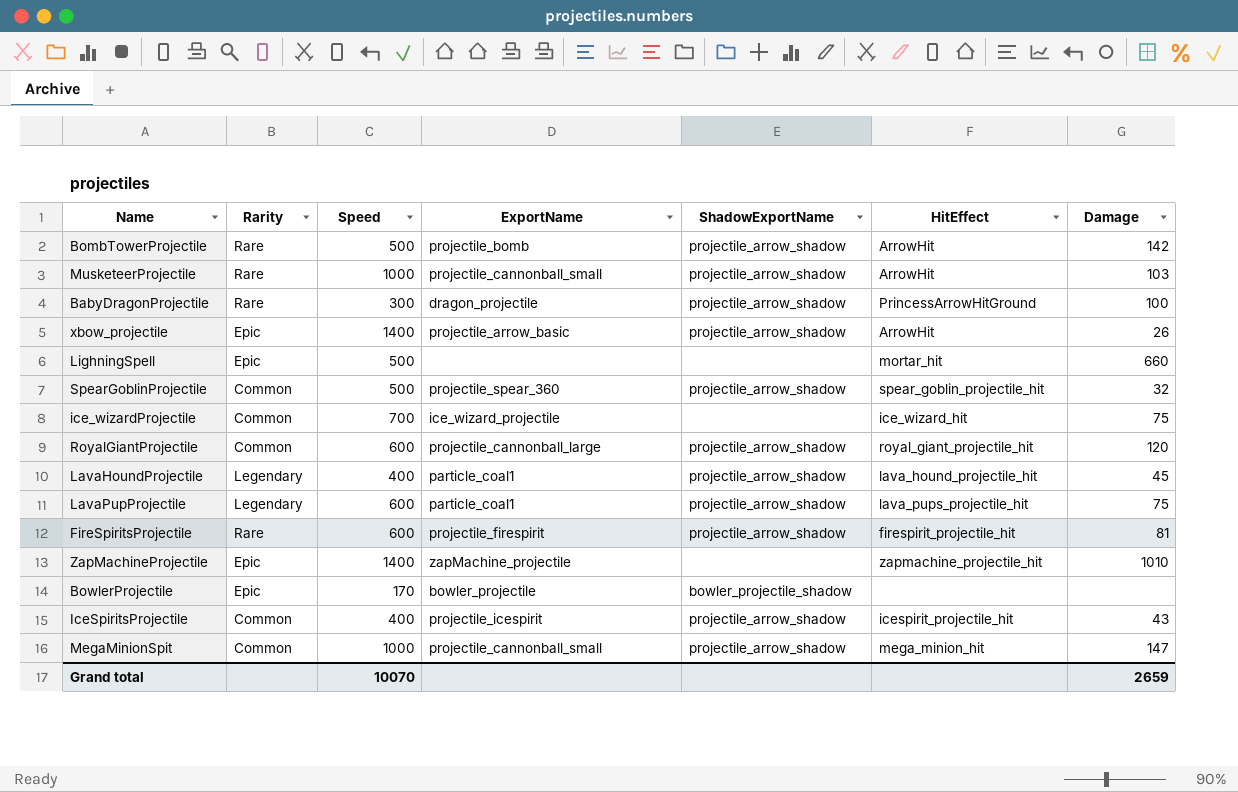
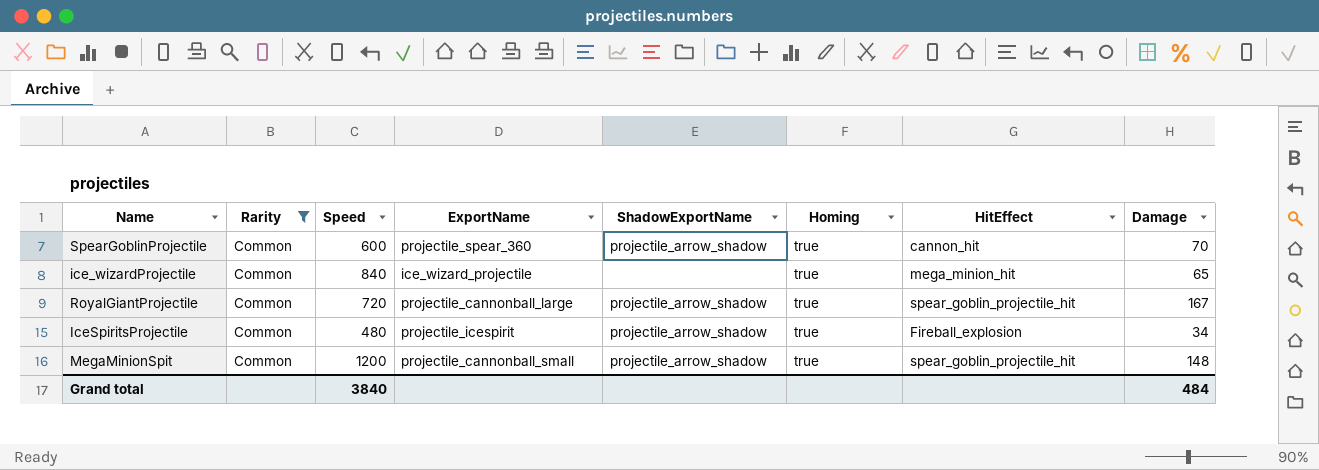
filter: none -> Rarity = Common
column Homing | position: none -> 6
SpearGoblinProjectile | Speed: 500 -> 600
SpearGoblinProjectile | HitEffect: spear_goblin_projectile_hit -> cannon_hit
SpearGoblinProjectile | Damage: 32 -> 70
ice_wizardProjectile | Speed: 700 -> 840
ice_wizardProjectile | HitEffect: ice_wizard_hit -> mega_minion_hit
ice_wizardProjectile | Damage: 75 -> 65
RoyalGiantProjectile | Speed: 600 -> 720
RoyalGiantProjectile | HitEffect: royal_giant_projectile_hit -> spear_goblin_projectile_hit
RoyalGiantProjectile | Damage: 120 -> 167
IceSpiritsProjectile | Speed: 400 -> 480
IceSpiritsProjectile | HitEffect: icespirit_projectile_hit -> Fireball_explosion
IceSpiritsProjectile | Damage: 43 -> 34
MegaMinionSpit | Speed: 1000 -> 1200
MegaMinionSpit | HitEffect: mega_minion_hit -> spear_goblin_projectile_hit
MegaMinionSpit | Damage: 147 -> 148
Grand total | Speed: 10070 -> 3840
Grand total | Damage: 2659 -> 484

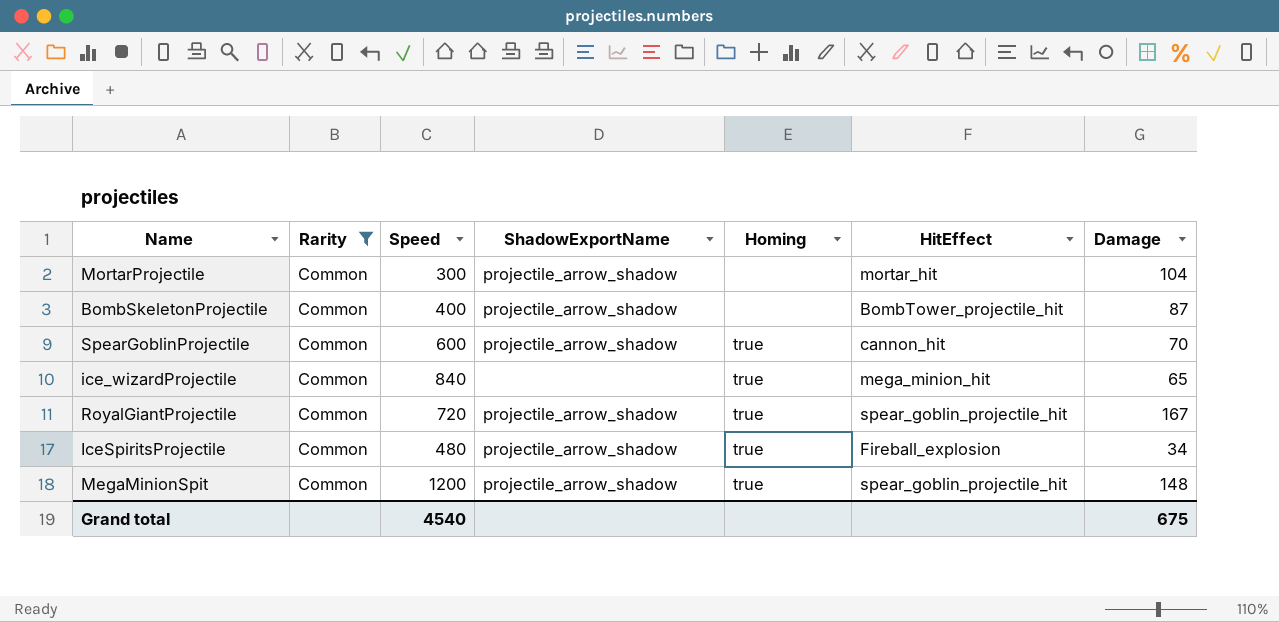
column ExportName | position: 4 -> none
row MortarProjectile: none -> Common | 300 | projectile_arrow_shadow | none | mortar_hit | 104
row BombSkeletonProjectile: none -> Common | 400 | projectile_arrow_shadow | none | BombTower_projectile_hit | 87
Grand total | Speed: 3840 -> 4540
Grand total | Damage: 484 -> 675

